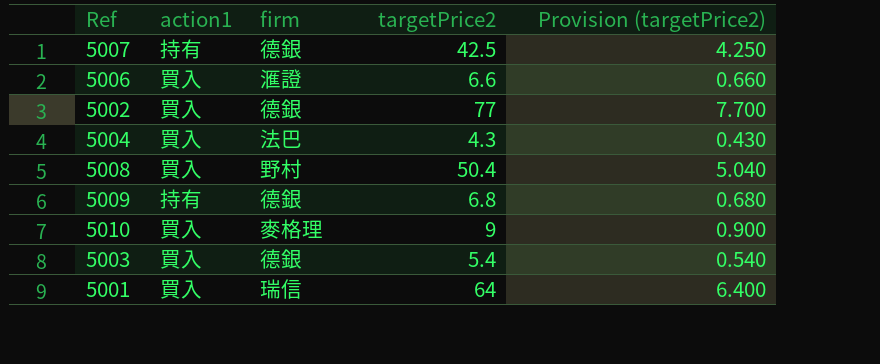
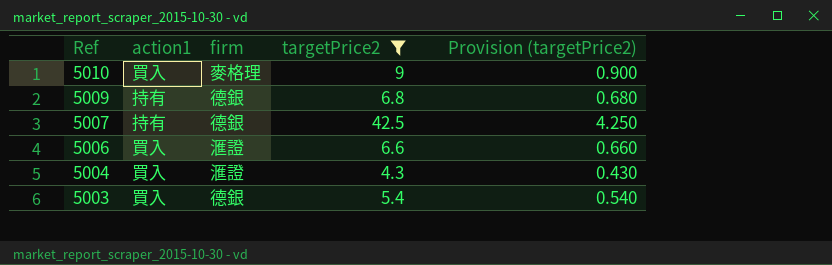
filter: none -> targetPrice2 <= 42.5
row order: none -> Ref descending
5004 | firm: 法巴 -> 滙證

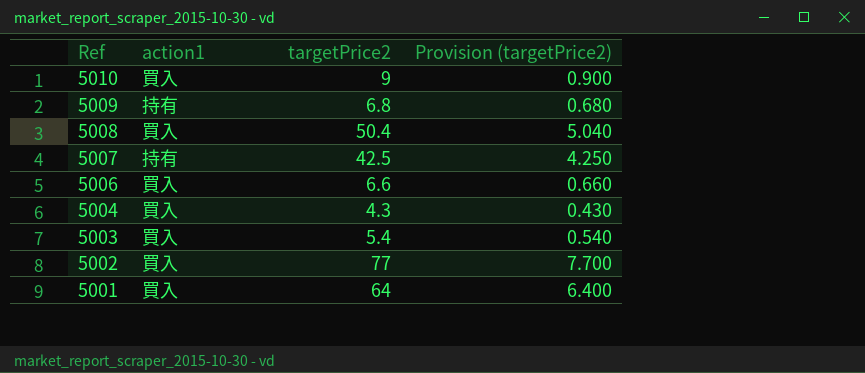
filter: targetPrice2 <= 42.5 -> none
column firm | position: 3 -> none

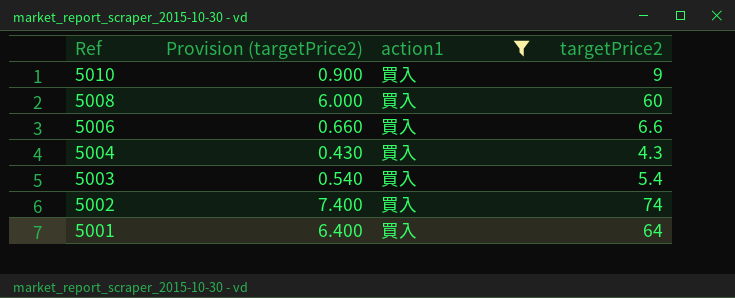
filter: none -> action1 = 買入
column Provision (targetPrice2) | position: 4 -> 2
5008 | Provision (targetPrice2): 5.040 -> 6.000
5008 | targetPrice2: 50.4 -> 60
5002 | Provision (targetPrice2): 7.700 -> 7.400
5002 | targetPrice2: 77 -> 74

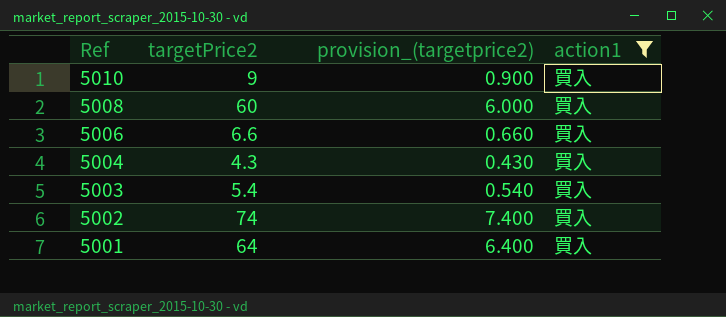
column targetPrice2 | position: 4 -> 2
column name: Provision (targetPrice2) -> provision_(targetprice2)

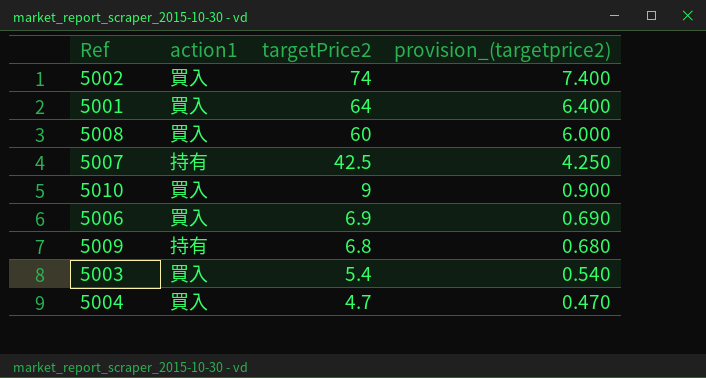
filter: action1 = 買入 -> none
row order: Ref descending -> targetPrice2 descending
column action1 | position: 4 -> 2
5006 | targetPrice2: 6.6 -> 6.9
5006 | provision_(targetprice2): 0.660 -> 0.690
5004 | targetPrice2: 4.3 -> 4.7
5004 | provision_(targetprice2): 0.430 -> 0.470

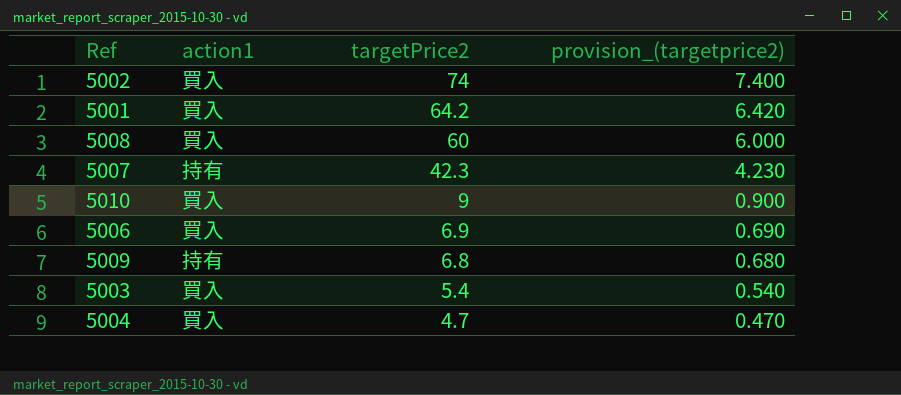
5001 | targetPrice2: 64 -> 64.2
5001 | provision_(targetprice2): 6.400 -> 6.420
5007 | targetPrice2: 42.5 -> 42.3
5007 | provision_(targetprice2): 4.250 -> 4.230

